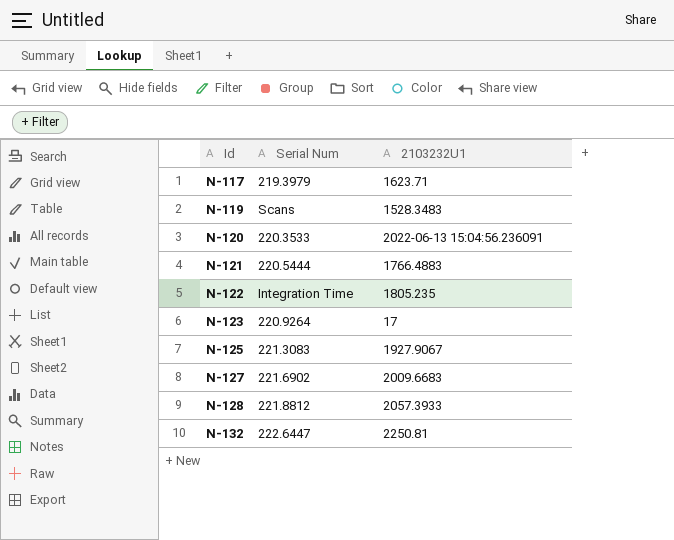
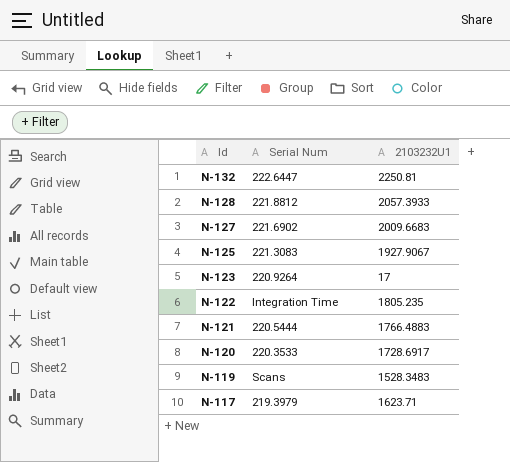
row order: Id ascending -> Id descending
N-120 | 2103232U1: 2022-06-13 15:04:56.236091 -> 1728.6917

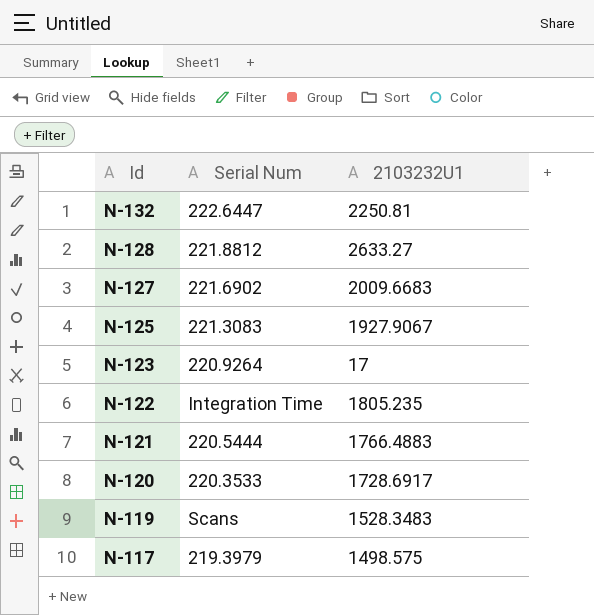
N-128 | 2103232U1: 2057.3933 -> 2633.27
N-117 | 2103232U1: 1623.71 -> 1498.575

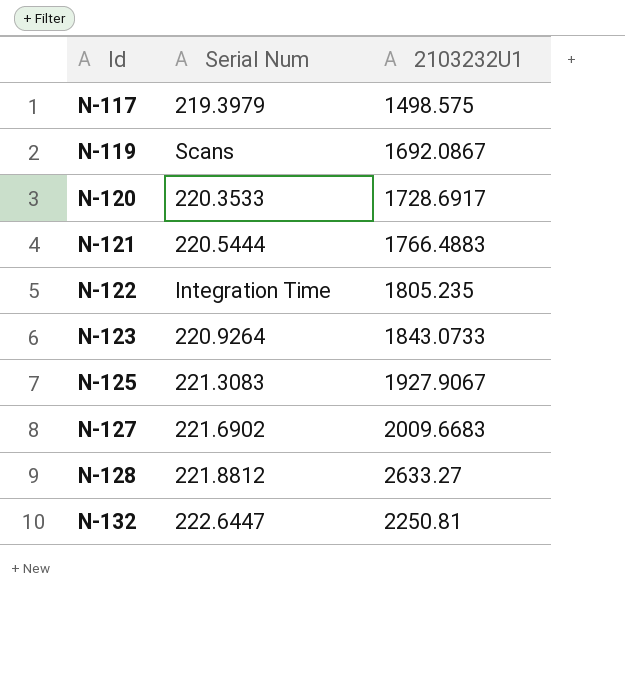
row order: Id descending -> Id ascending
N-119 | 2103232U1: 1528.3483 -> 1692.0867
N-123 | 2103232U1: 17 -> 1843.0733

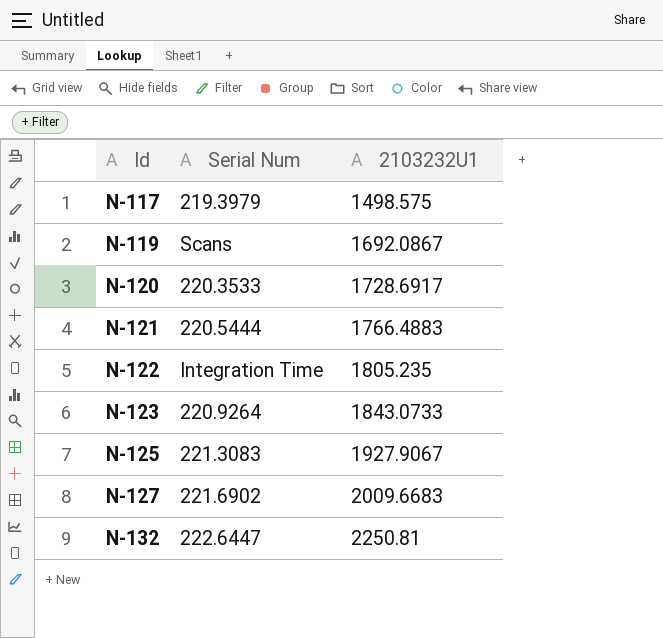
row N-128: 221.8812 | 2633.27 -> none

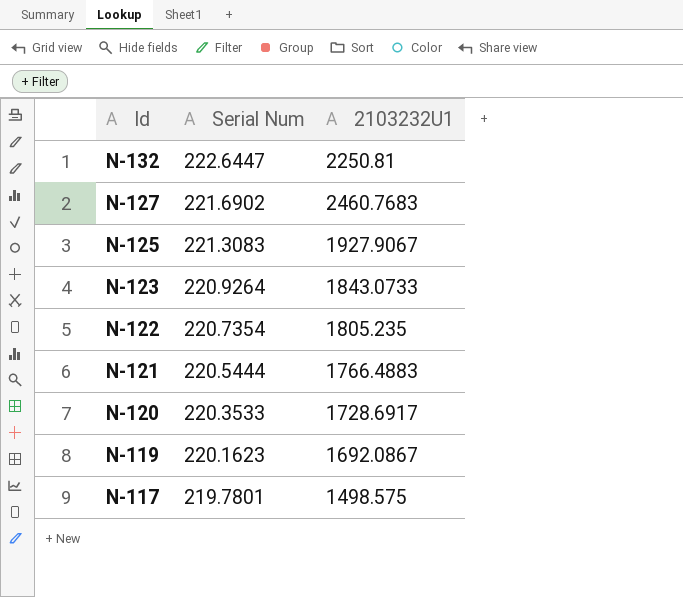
row order: Id ascending -> Id descending
N-127 | 2103232U1: 2009.6683 -> 2460.7683
N-122 | Serial Num: Integration Time -> 220.7354
N-119 | Serial Num: Scans -> 220.1623
N-117 | Serial Num: 219.3979 -> 219.7801

